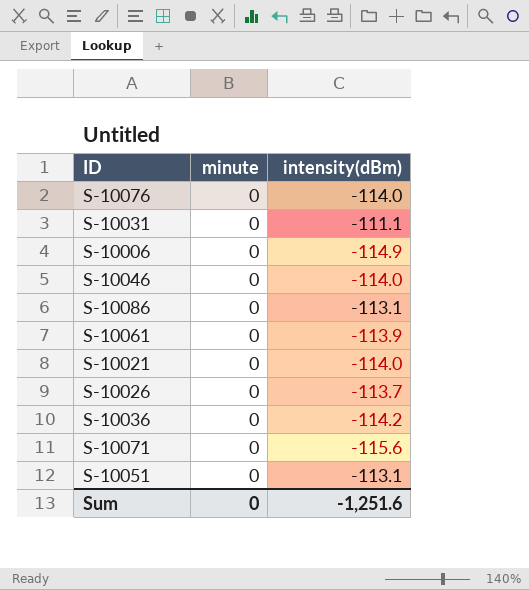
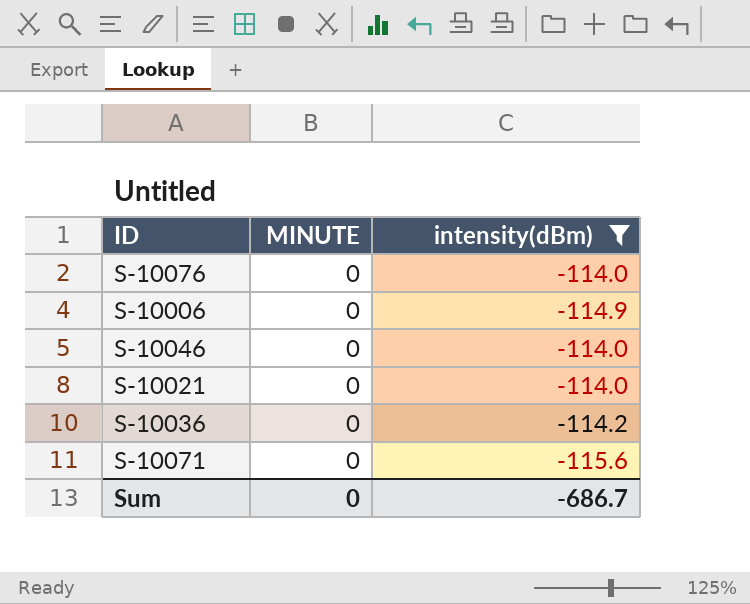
filter: none -> intensity(dBm) <= -114.0
column name: minute -> MINUTE
Sum | intensity(dBm): -1,251.6 -> -686.7

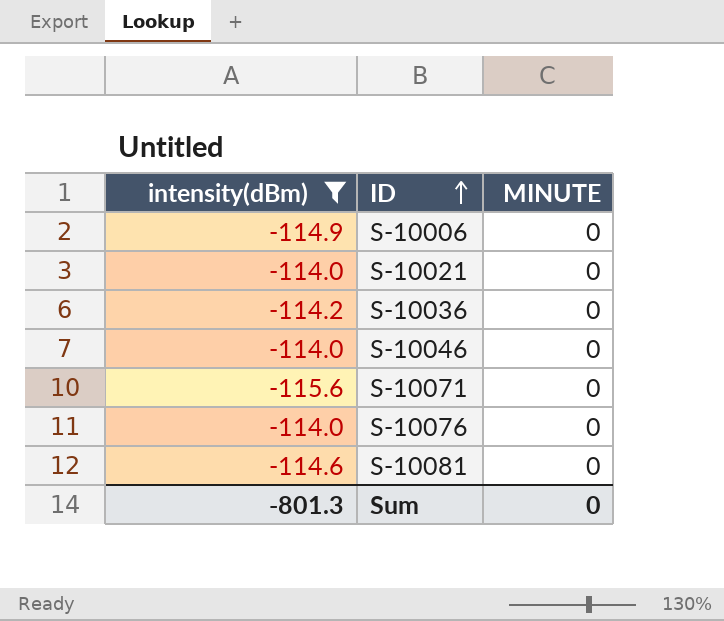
row order: none -> ID ascending
column intensity(dBm) | position: 3 -> 1
row S-10081: none -> -114.6 | 0
Sum | intensity(dBm): -686.7 -> -801.3

